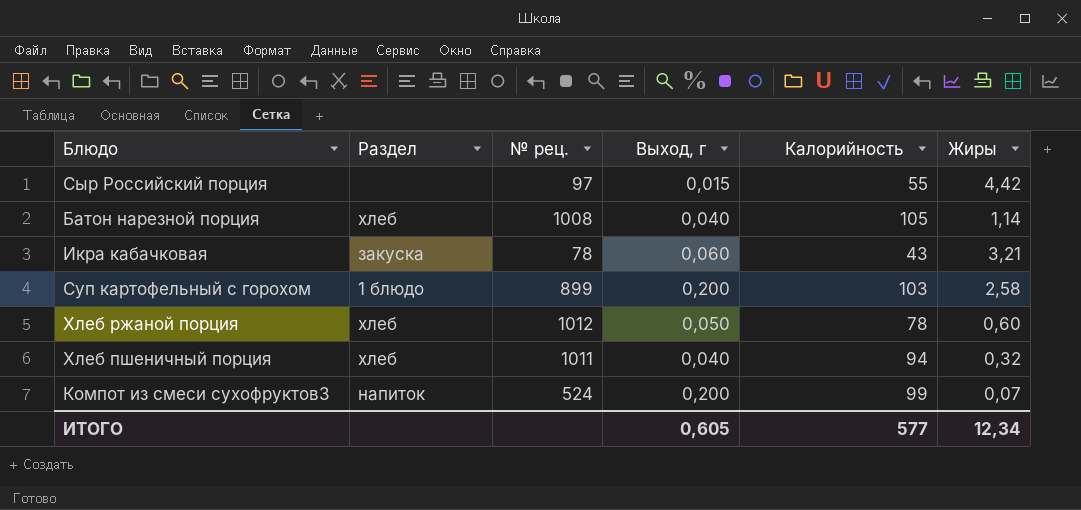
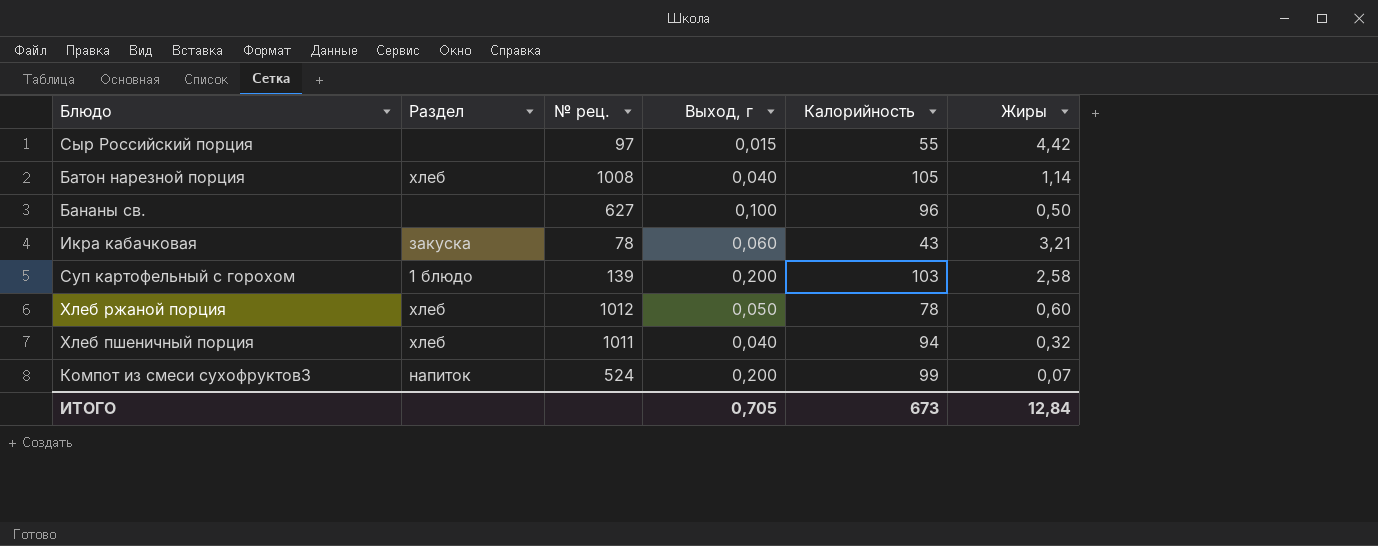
row Бананы св.: none -> none | 627 | 0,100 | 96 | 0,50
Суп картофельный с горохом | № рец.: 899 -> 139
ИТОГО | Выход, г: 0,605 -> 0,705
ИТОГО | Калорийность: 577 -> 673
ИТОГО | Жиры: 12,34 -> 12,84

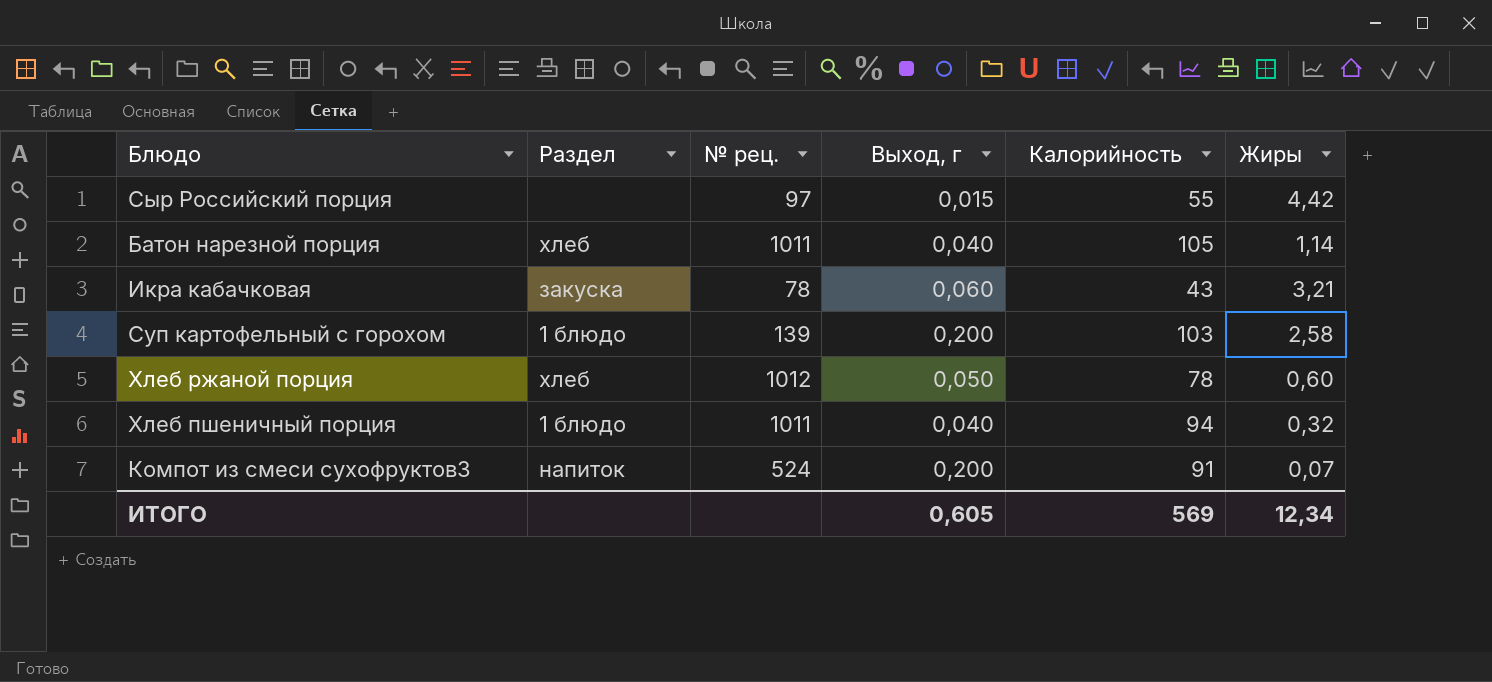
row Бананы св.: none | 627 | 0,100 | 96 | 0,50 -> none
Батон нарезной порция | № рец.: 1008 -> 1011
Хлеб пшеничный порция | Раздел: хлеб -> 1 блюдо
Компот из смеси сухофруктов3 | Калорийность: 99 -> 91
ИТОГО | Выход, г: 0,705 -> 0,605
ИТОГО | Калорийность: 673 -> 569
ИТОГО | Жиры: 12,84 -> 12,34

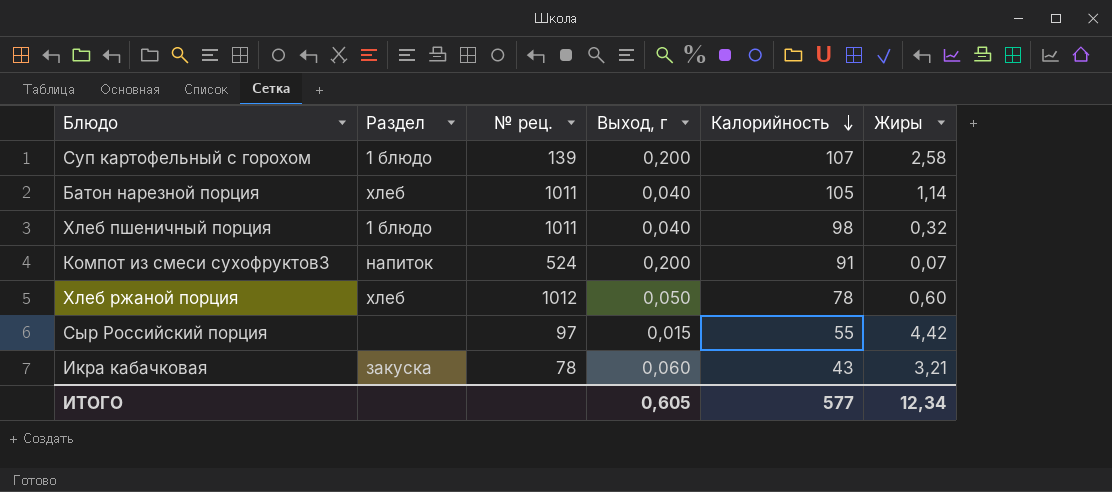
row order: none -> Калорийность descending
Суп картофельный с горохом | Калорийность: 103 -> 107
Хлеб пшеничный порция | Калорийность: 94 -> 98
ИТОГО | Калорийность: 569 -> 577

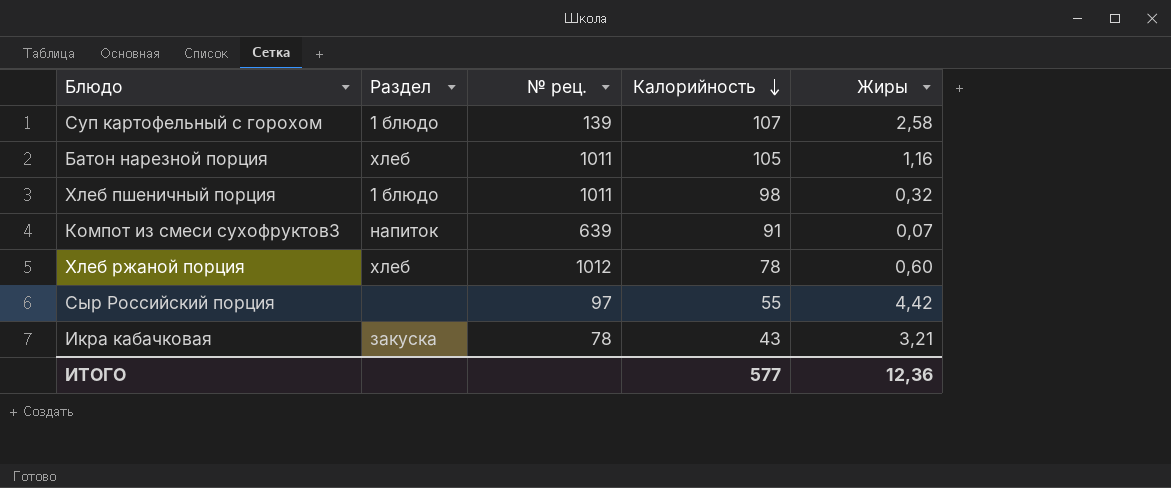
column Выход, г | position: 4 -> none
Батон нарезной порция | Жиры: 1,14 -> 1,16
Компот из смеси сухофруктов3 | № рец.: 524 -> 639
ИТОГО | Жиры: 12,34 -> 12,36

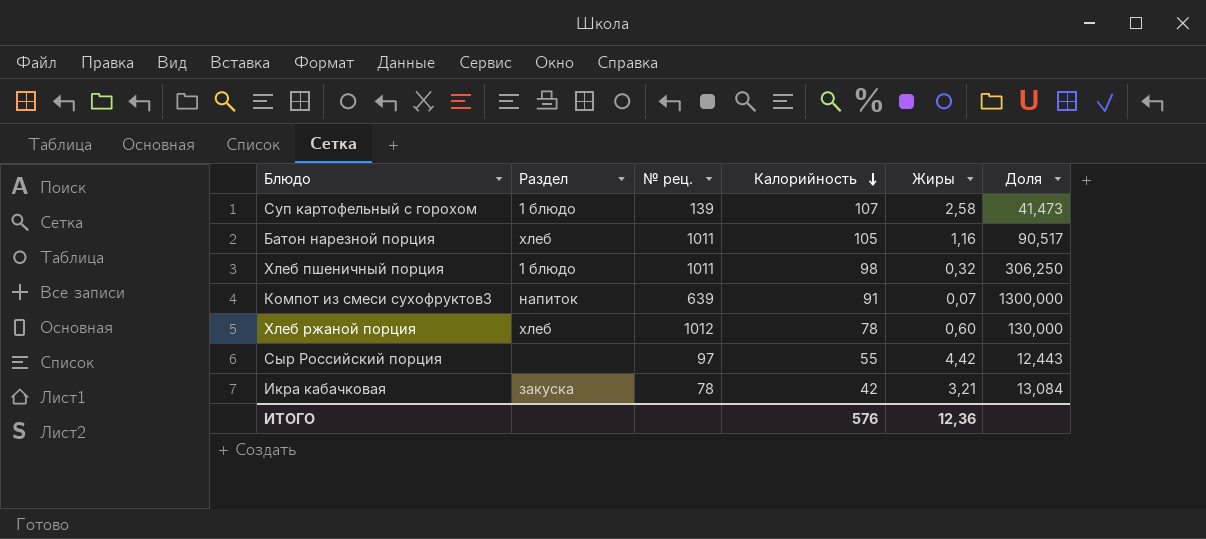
column Доля | formula: none -> [Калорийность] / [Жиры]
Икра кабачковая | Калорийность: 43 -> 42
ИТОГО | Калорийность: 577 -> 576

